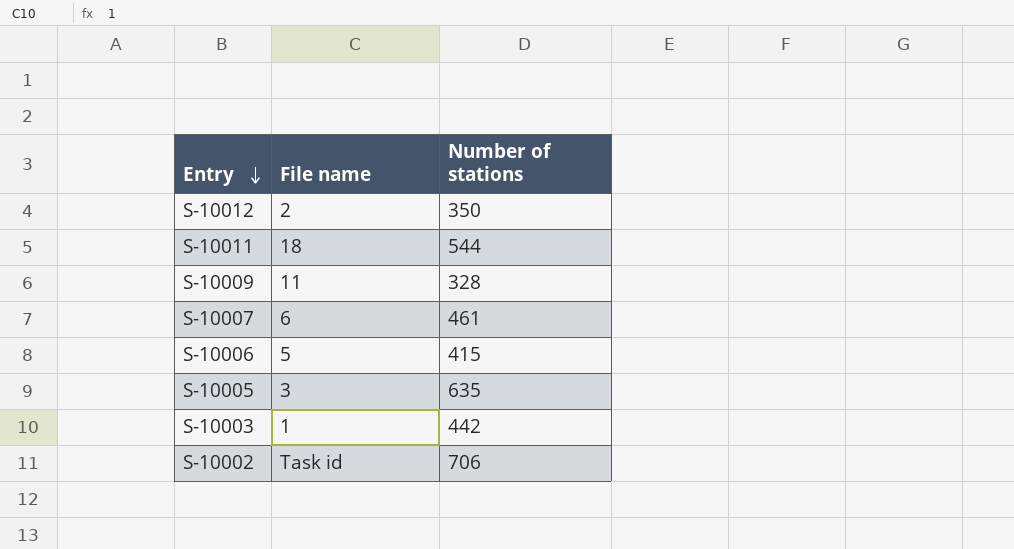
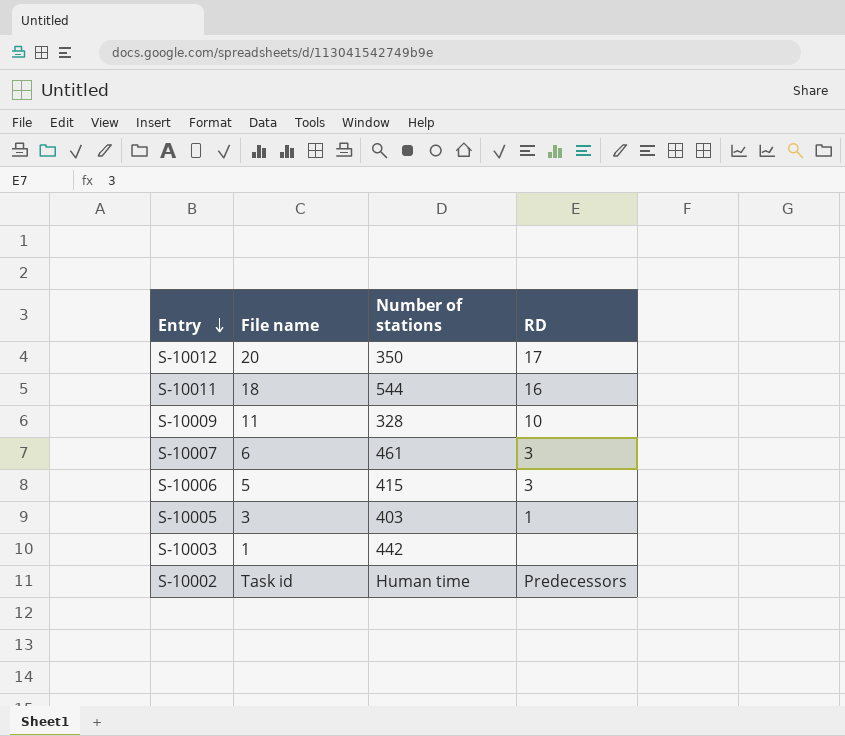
column RD | position: none -> 4
S-10012 | File name: 2 -> 20
S-10005 | Number of stations: 635 -> 403
S-10002 | Number of stations: 706 -> Human time

